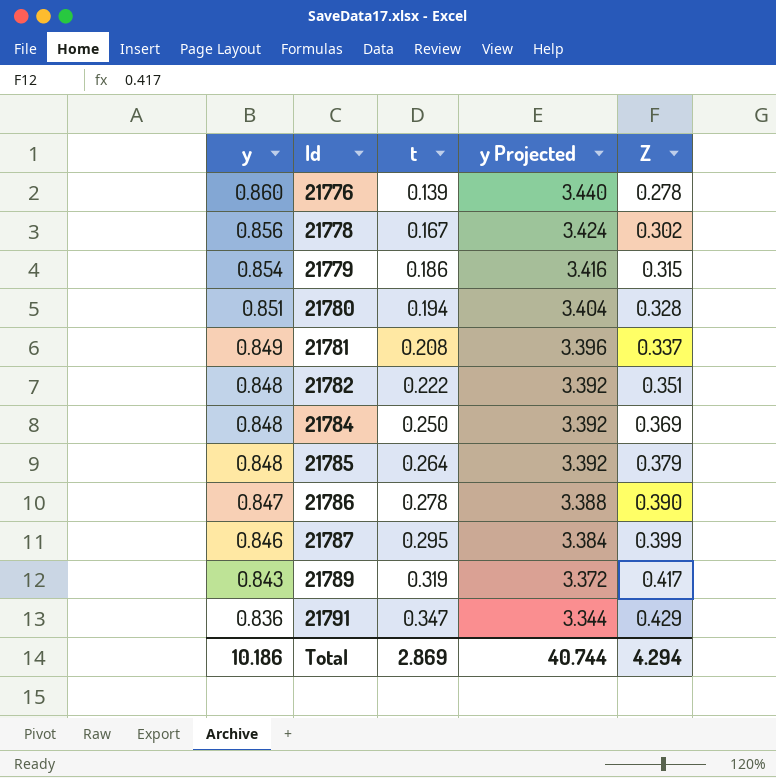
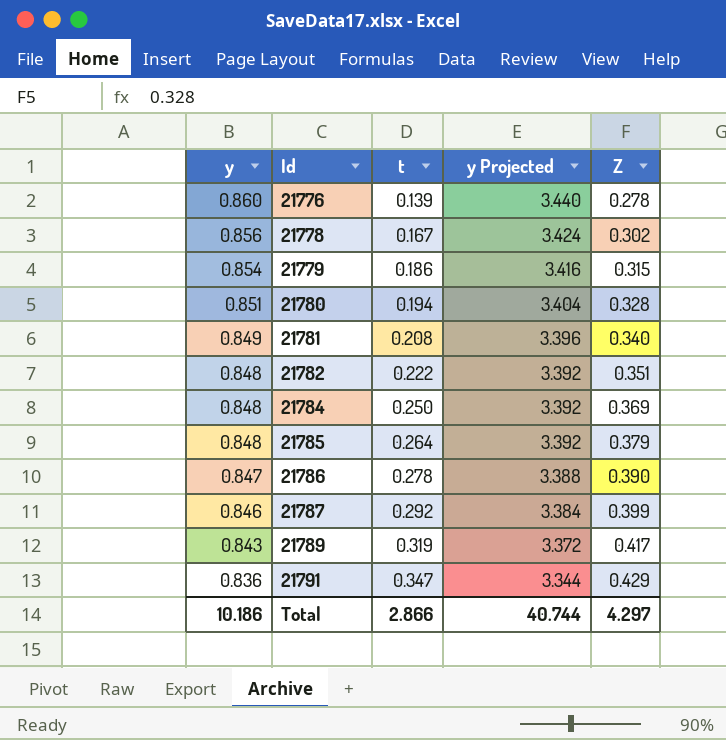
21781 | Z: 0.337 -> 0.340
21787 | t: 0.295 -> 0.292
Total | t: 2.869 -> 2.866
Total | Z: 4.294 -> 4.297

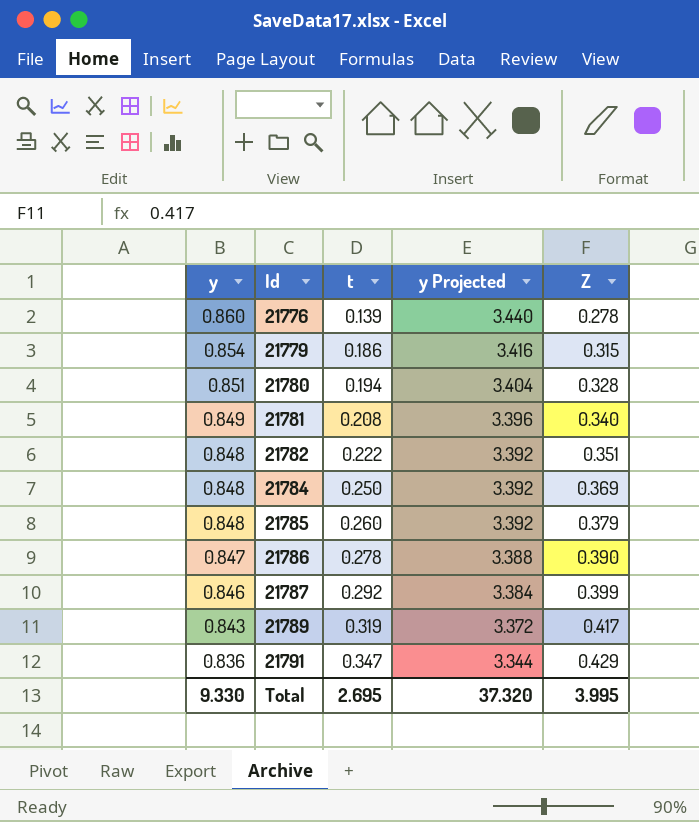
row 21778: 0.856 | 0.167 | 3.424 | 0.302 -> none
21785 | t: 0.264 -> 0.260
Total | y: 10.186 -> 9.330
Total | t: 2.866 -> 2.695
Total | y Projected: 40.744 -> 37.320
Total | Z: 4.297 -> 3.995

